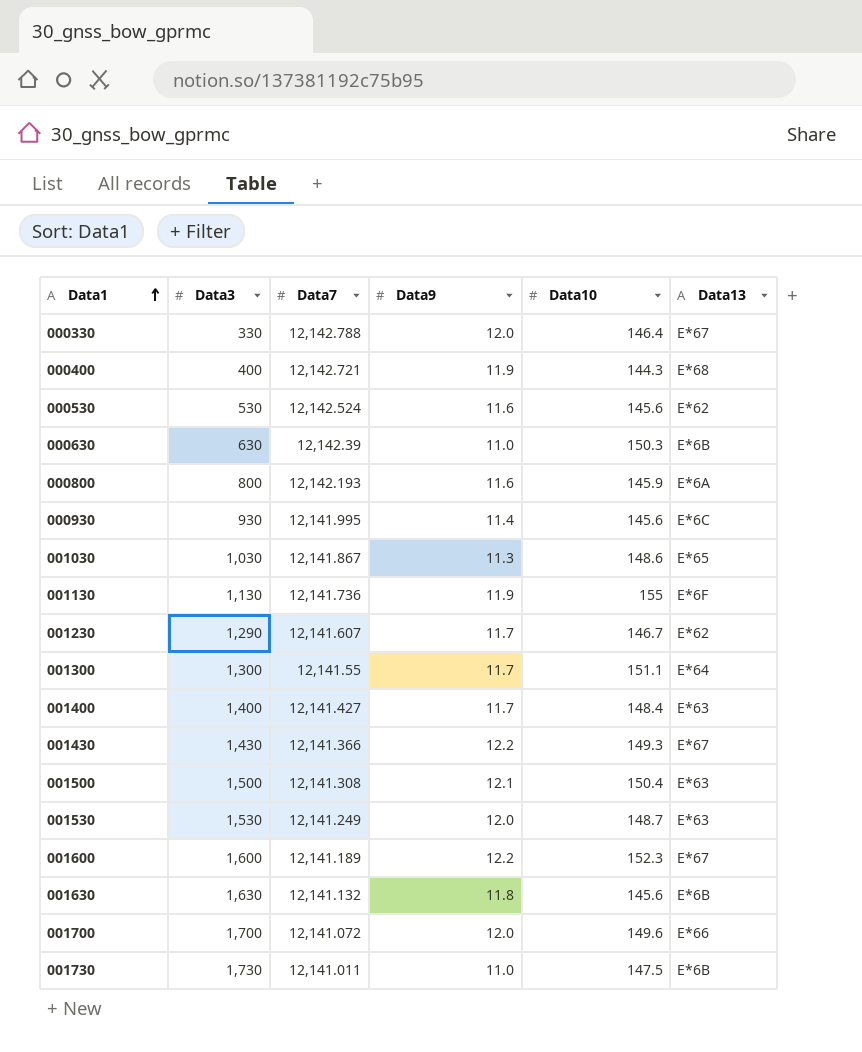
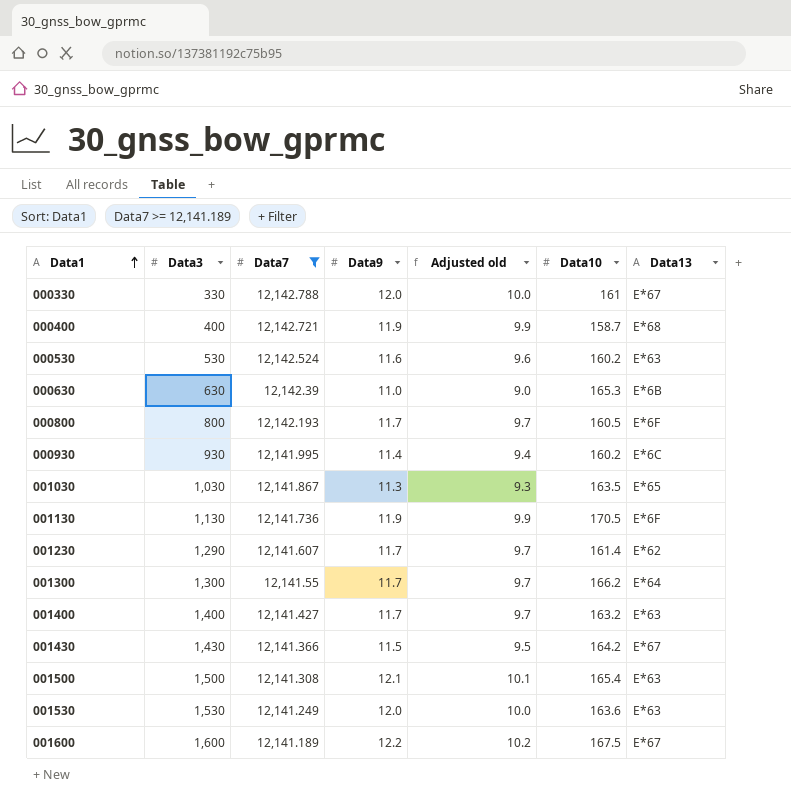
filter: none -> Data7 >= 12,141.189
column Adjusted old | formula: none -> [Data9] - 2
000330 | Data10: 146.4 -> 161
000400 | Data10: 144.3 -> 158.7
000530 | Data10: 145.6 -> 160.2
000530 | Data13: E*62 -> E*63
000630 | Data10: 150.3 -> 165.3
000800 | Data9: 11.6 -> 11.7
000800 | Data10: 145.9 -> 160.5
000800 | Data13: E*6A -> E*6F
000930 | Data10: 145.6 -> 160.2
001030 | Data10: 148.6 -> 163.5
001130 | Data10: 155 -> 170.5
001230 | Data10: 146.7 -> 161.4
001300 | Data10: 151.1 -> 166.2
001400 | Data10: 148.4 -> 163.2
001430 | Data9: 12.2 -> 11.5
001430 | Data10: 149.3 -> 164.2
001500 | Data10: 150.4 -> 165.4
001530 | Data10: 148.7 -> 163.6
001600 | Data10: 152.3 -> 167.5

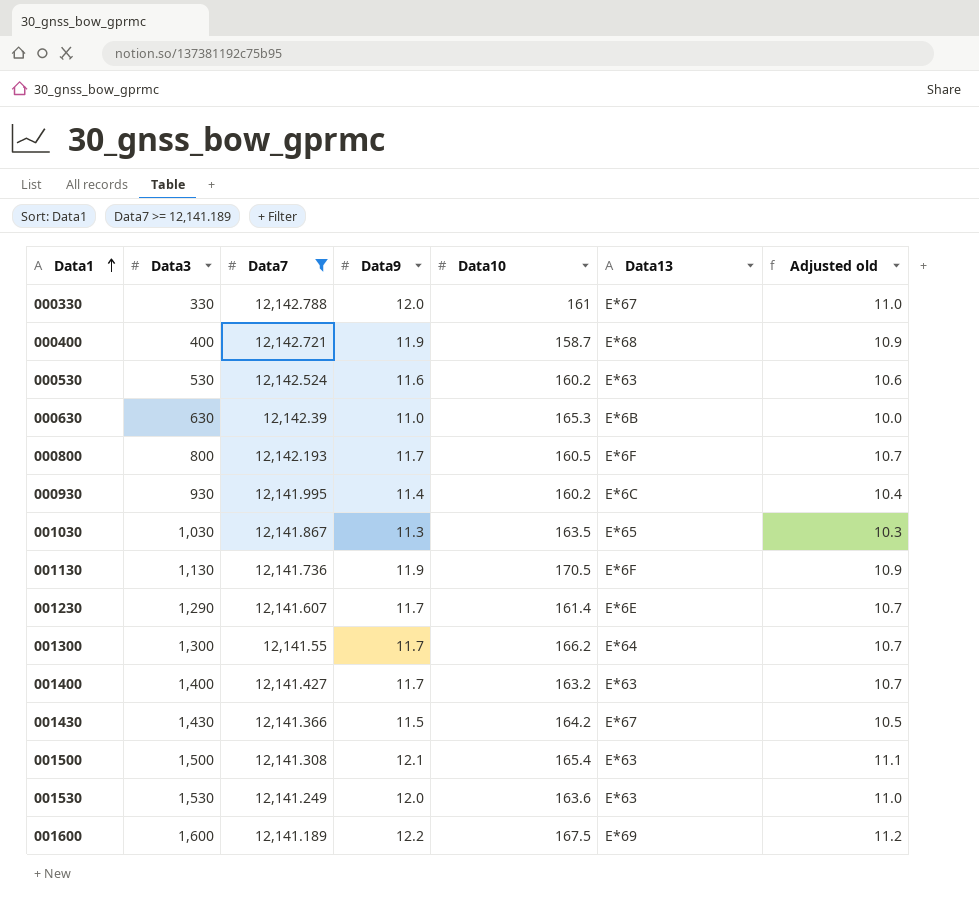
column Adjusted old | formula: [Data9] - 2 -> [Data9] - 1
column Adjusted old | position: 5 -> 7
001230 | Data13: E*62 -> E*6E
001600 | Data13: E*67 -> E*69

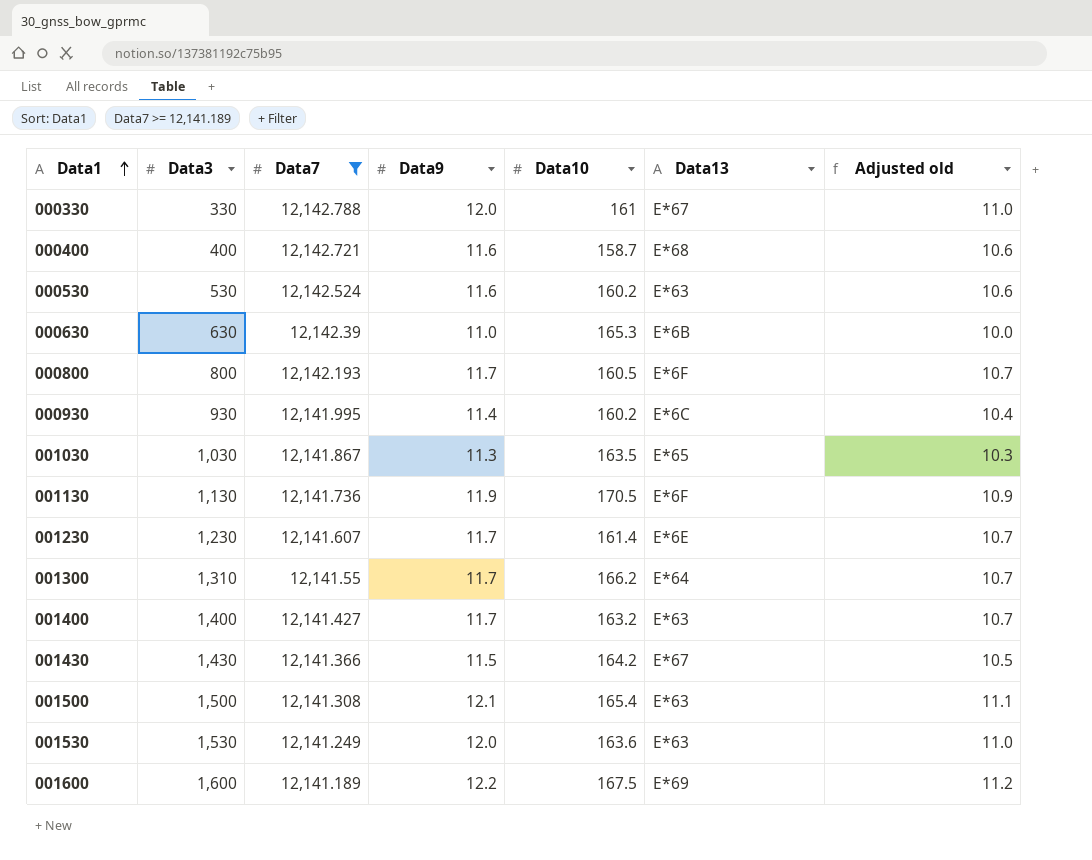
000400 | Data9: 11.9 -> 11.6
000400 | Adjusted old: 10.9 -> 10.6
001230 | Data3: 1,290 -> 1,230
001300 | Data3: 1,300 -> 1,310

